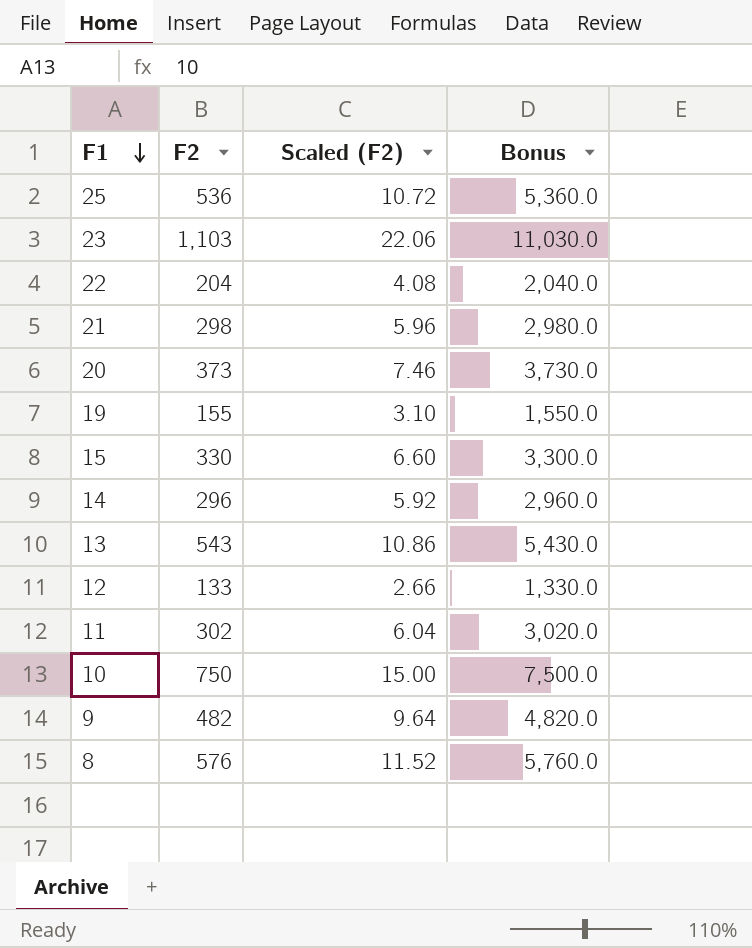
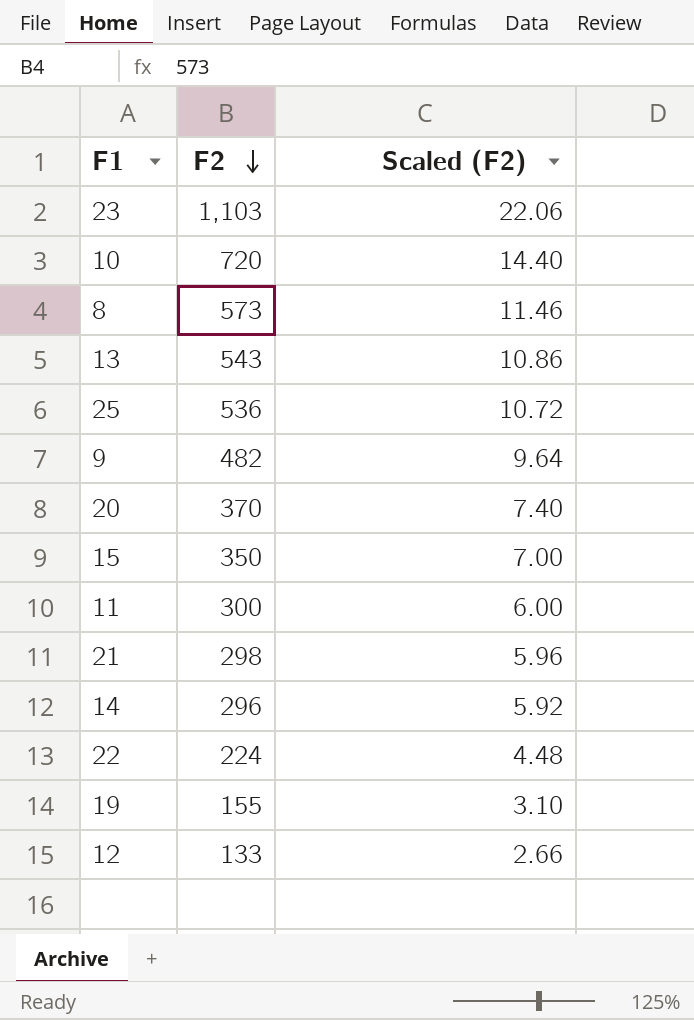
row order: F1 descending -> F2 descending
column Bonus | formula: [F2] * 10 -> none
10 | F2: 750 -> 720
10 | Scaled (F2): 15.00 -> 14.40
8 | F2: 576 -> 573
8 | Scaled (F2): 11.52 -> 11.46
20 | F2: 373 -> 370
20 | Scaled (F2): 7.46 -> 7.40
15 | F2: 330 -> 350
15 | Scaled (F2): 6.60 -> 7.00
11 | F2: 302 -> 300
11 | Scaled (F2): 6.04 -> 6.00
22 | F2: 204 -> 224
22 | Scaled (F2): 4.08 -> 4.48

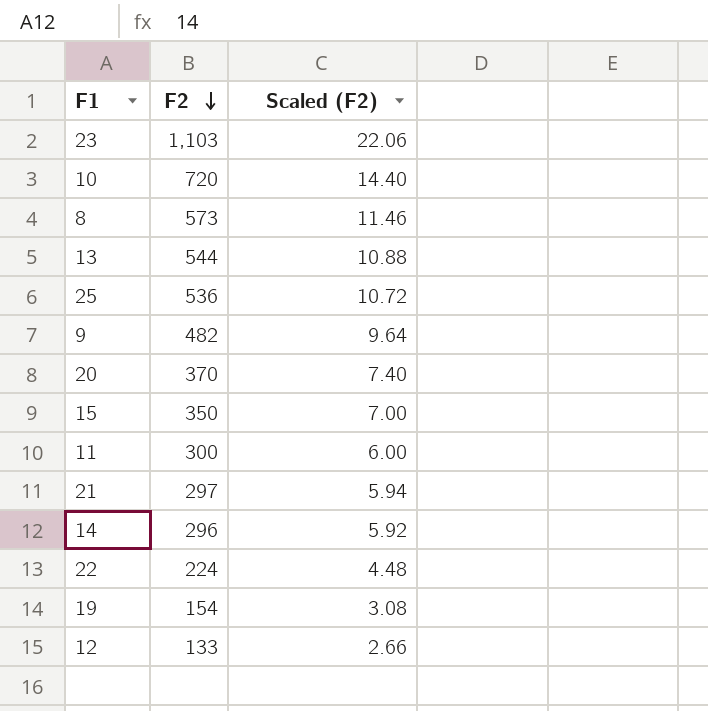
13 | F2: 543 -> 544
13 | Scaled (F2): 10.86 -> 10.88
21 | F2: 298 -> 297
21 | Scaled (F2): 5.96 -> 5.94
19 | F2: 155 -> 154
19 | Scaled (F2): 3.10 -> 3.08

